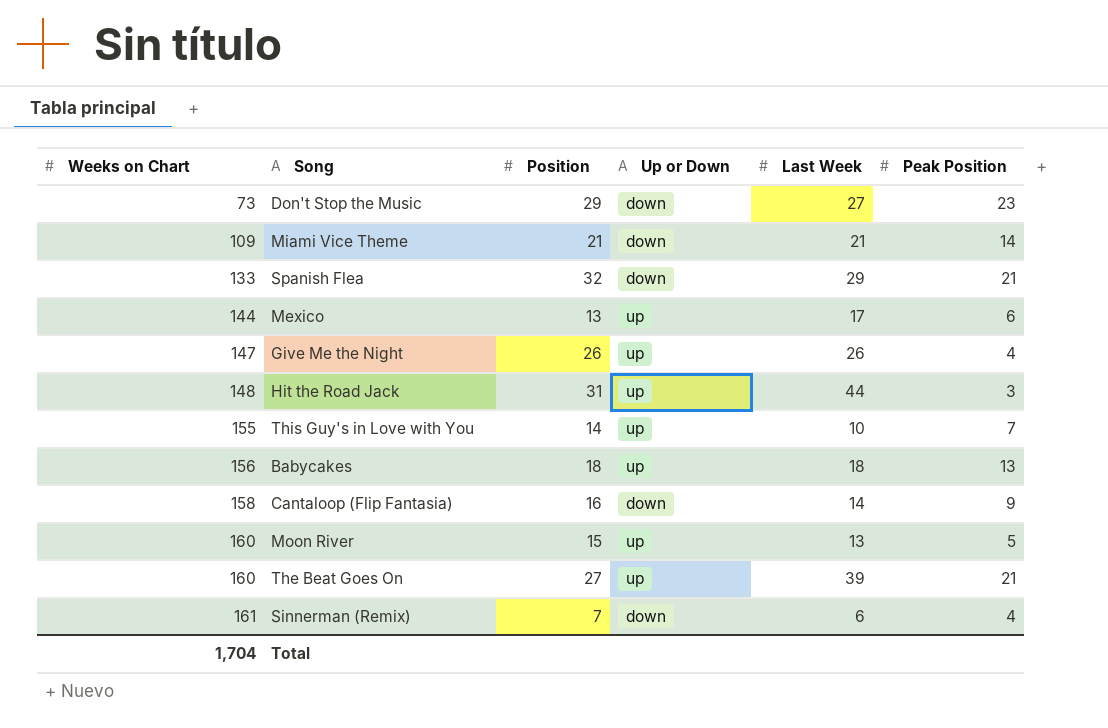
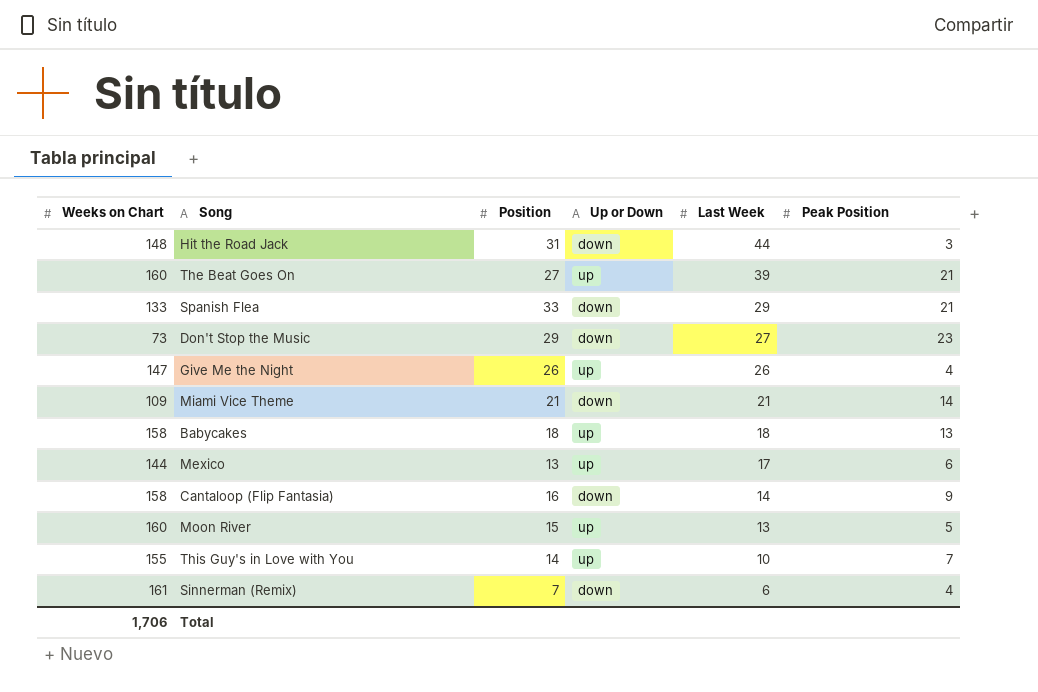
row order: Weeks on Chart ascending -> Last Week descending
Hit the Road Jack | Up or Down: up -> down
Spanish Flea | Position: 32 -> 33
Babycakes | Weeks on Chart: 156 -> 158
Total | Weeks on Chart: 1,704 -> 1,706

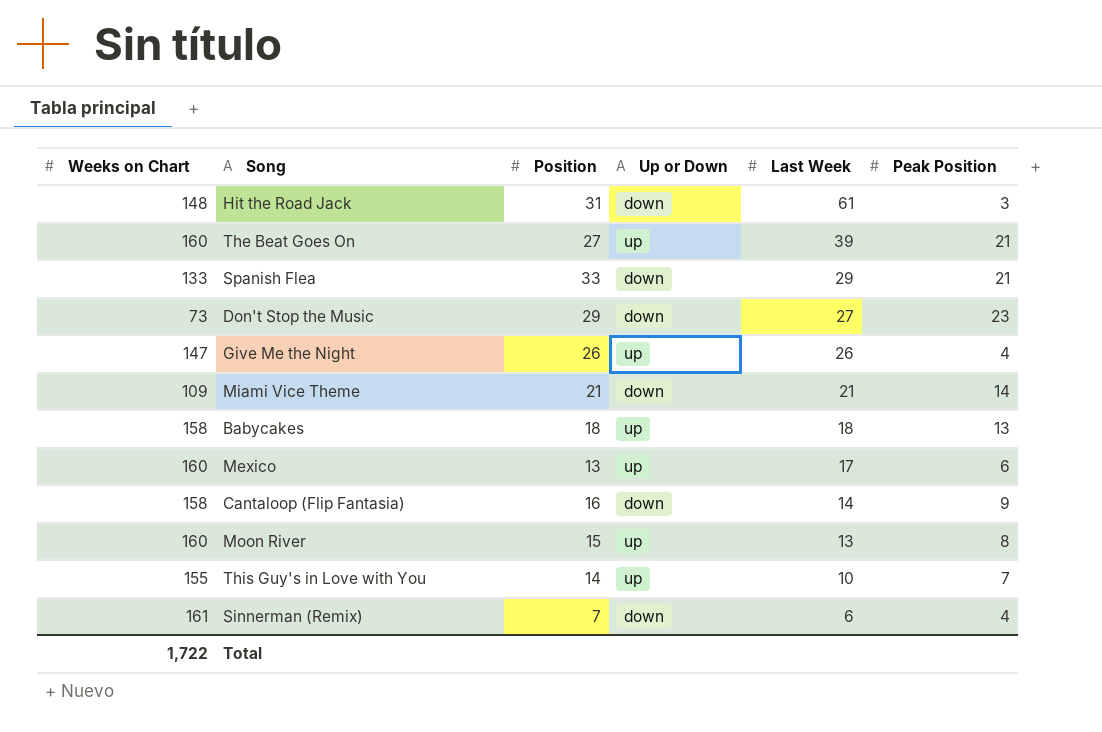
Hit the Road Jack | Last Week: 44 -> 61
Mexico | Weeks on Chart: 144 -> 160
Moon River | Peak Position: 5 -> 8
Total | Weeks on Chart: 1,706 -> 1,722

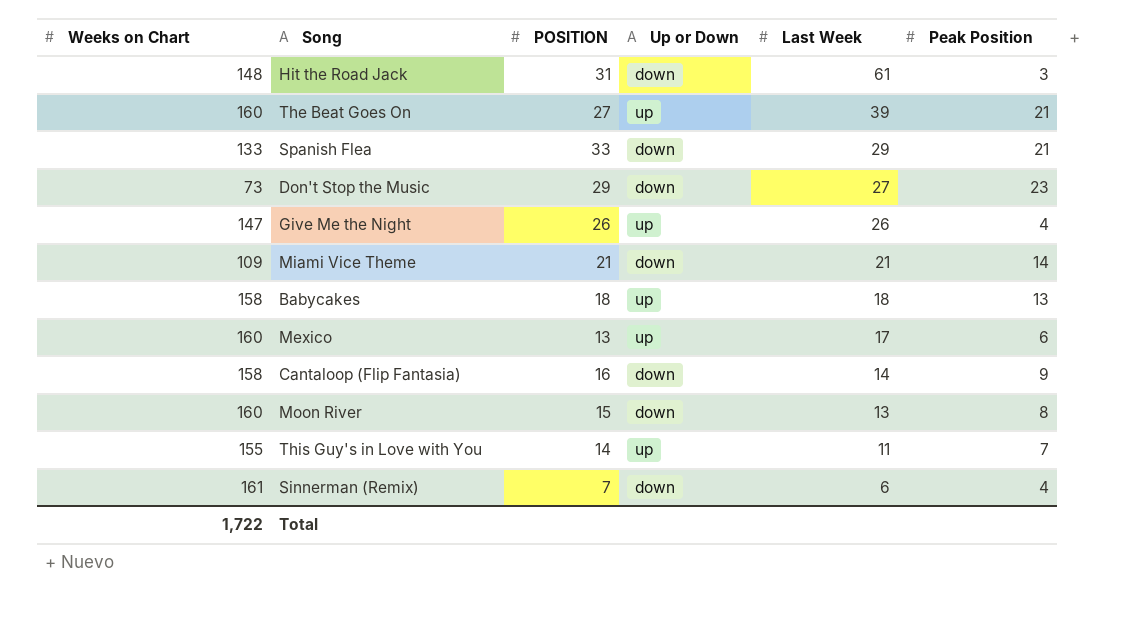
column name: Position -> POSITION
Moon River | Up or Down: up -> down
This Guy's in Love with You | Last Week: 10 -> 11

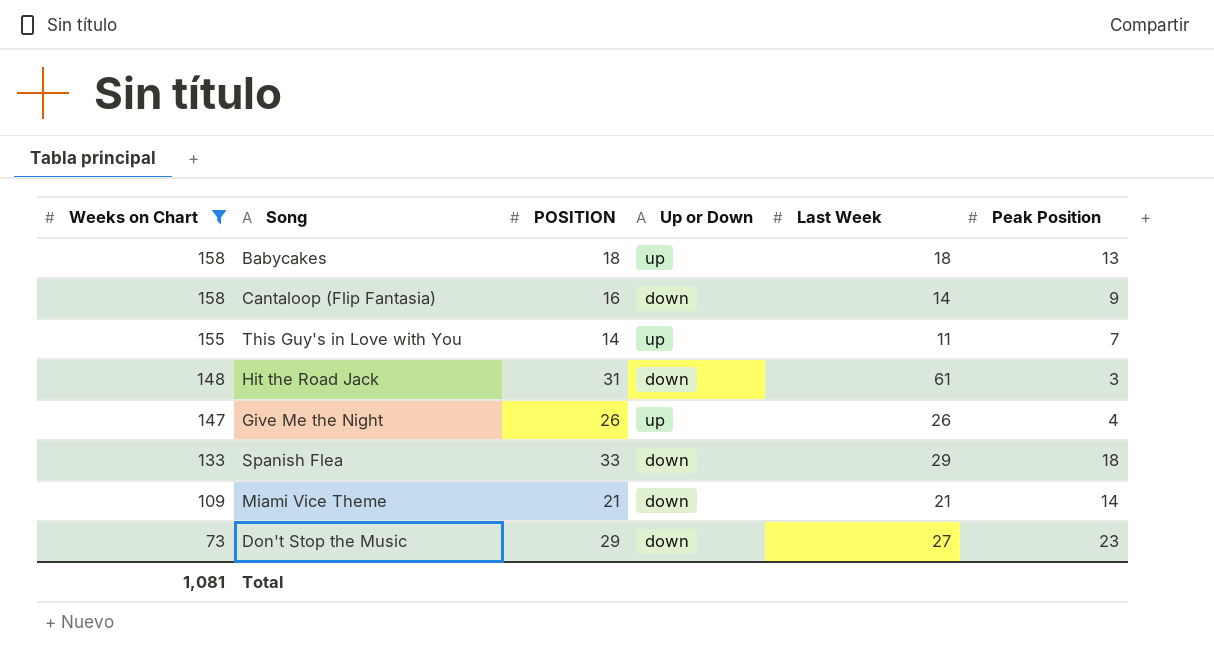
filter: none -> Weeks on Chart <= 158
row order: Last Week descending -> Weeks on Chart descending
Spanish Flea | Peak Position: 21 -> 18
Total | Weeks on Chart: 1,722 -> 1,081

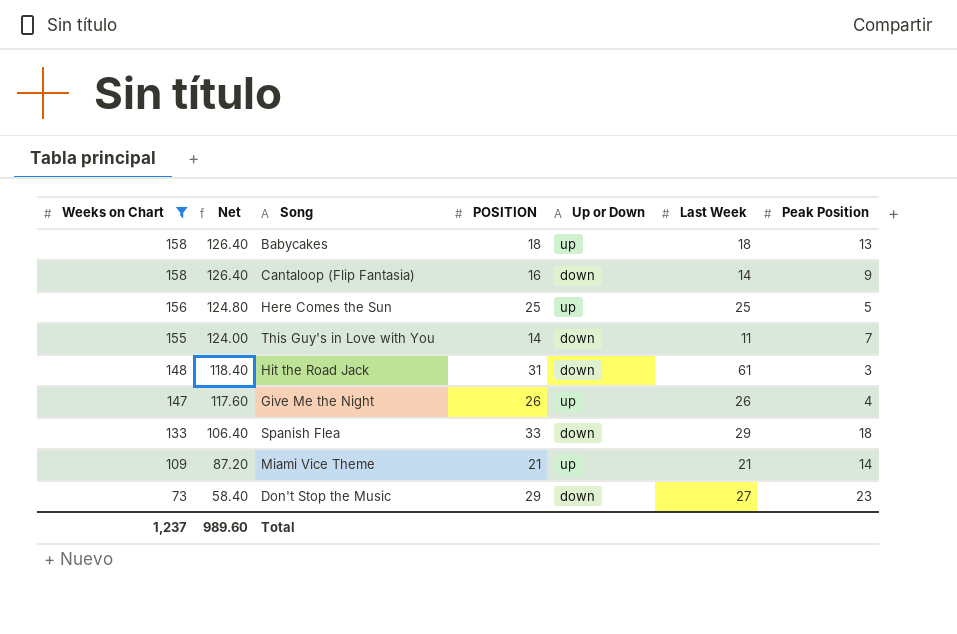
column Net | formula: none -> [Weeks on Chart] * 0.8
row Here Comes the Sun: none -> 156 | 124.80 | 25 | up | 25 | 5
This Guy's in Love with You | Up or Down: up -> down
Miami Vice Theme | Up or Down: down -> up
Total | Weeks on Chart: 1,081 -> 1,237

